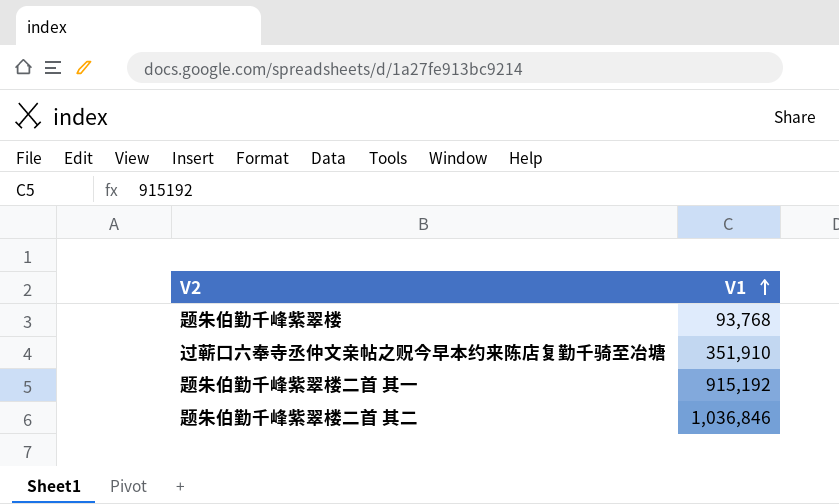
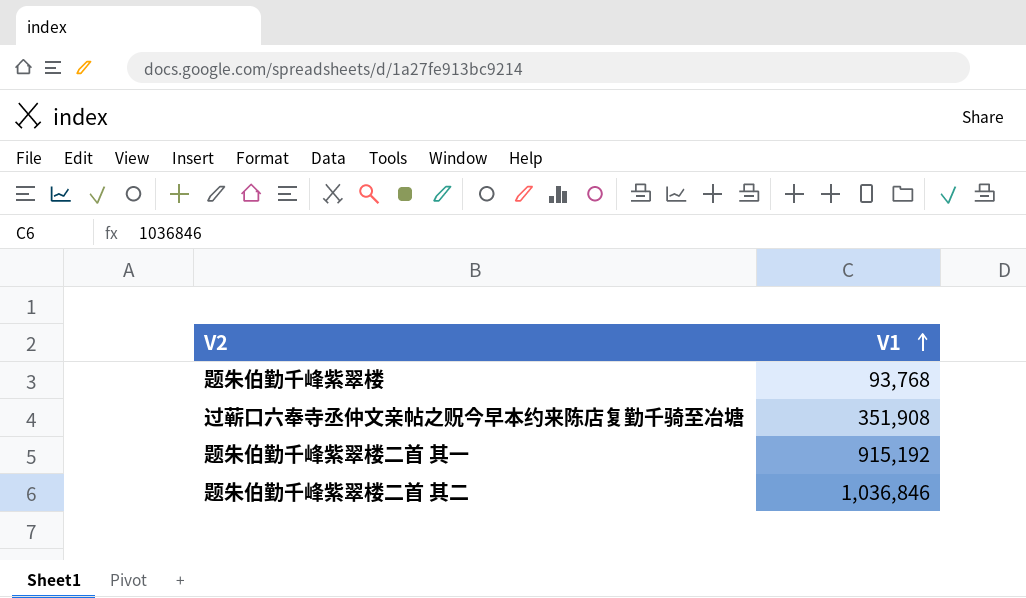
过蕲口六奉寺丞仲文亲帖之贶今早本约来陈店复勤千骑至冶塘 | V1: 351,910 -> 351,908

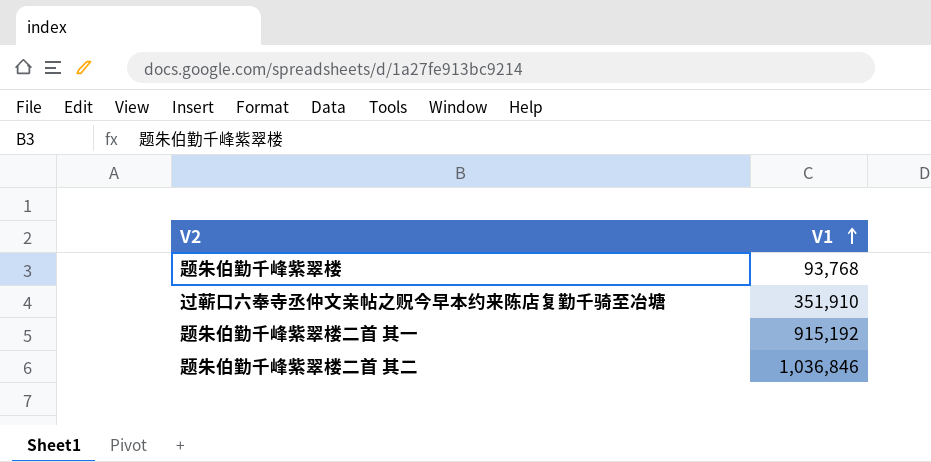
过蕲口六奉寺丞仲文亲帖之贶今早本约来陈店复勤千骑至冶塘 | V1: 351,908 -> 351,910

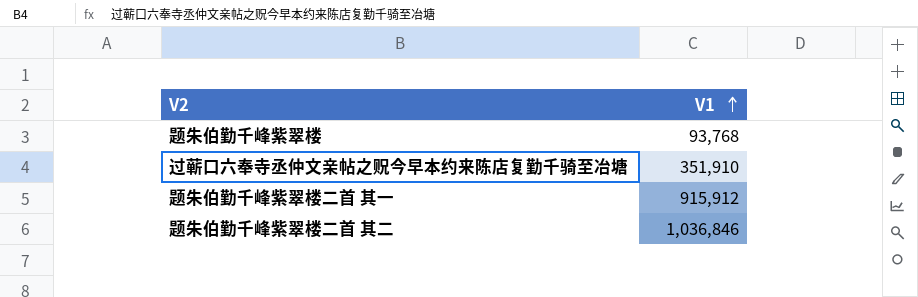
题朱伯勤千峰紫翠楼二首 其一 | V1: 915,192 -> 915,912

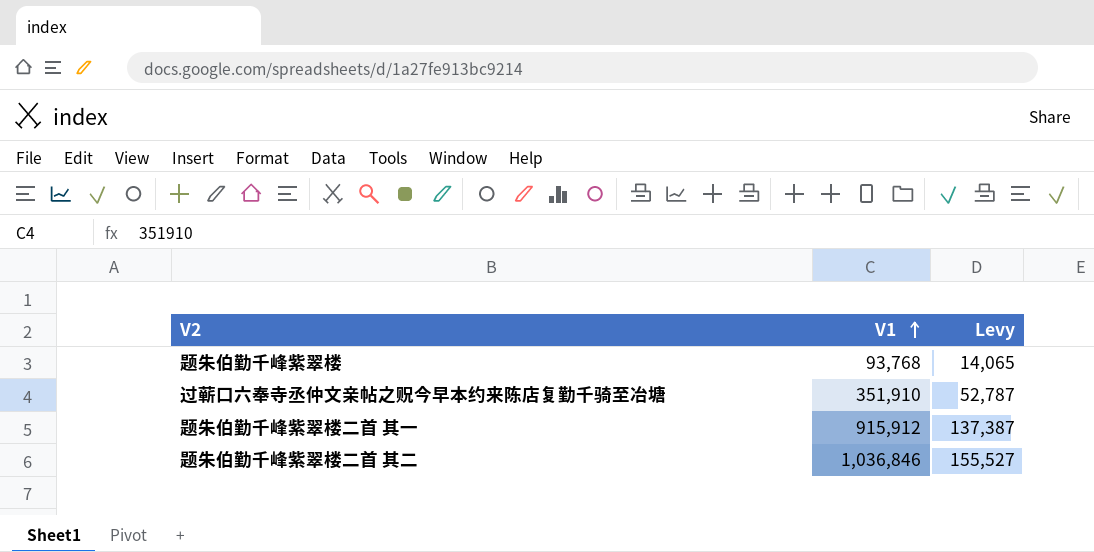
column Levy | formula: none -> [V1] * 0.15

